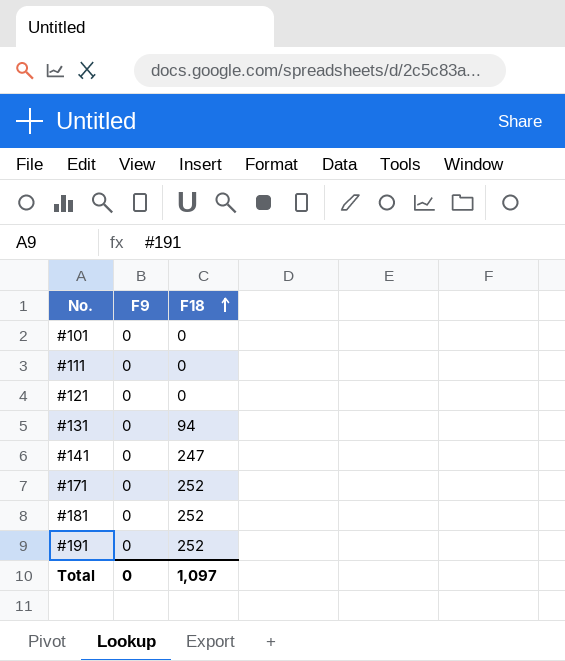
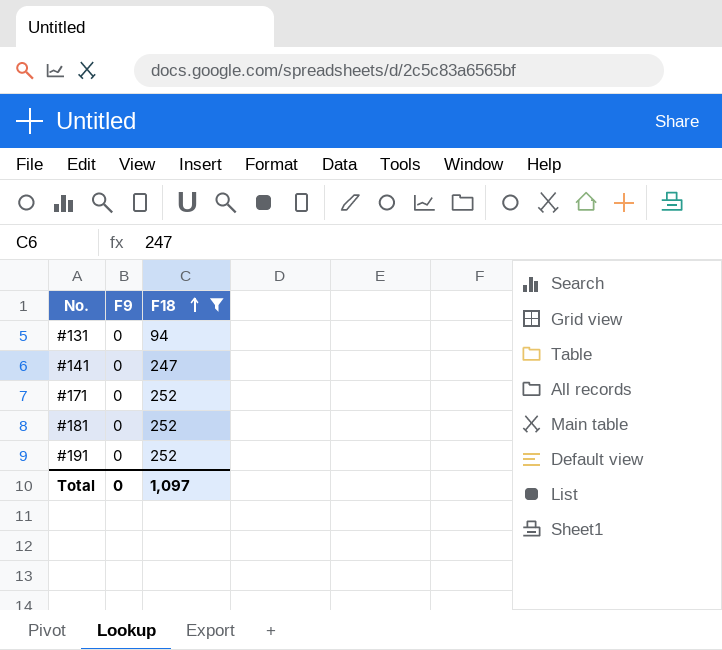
filter: none -> F18 != 0

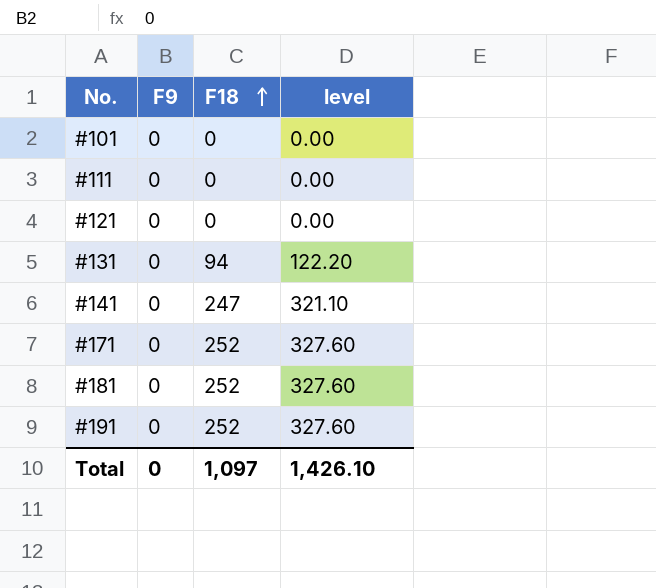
filter: F18 != 0 -> none
column level | formula: none -> [F18] * 1.3

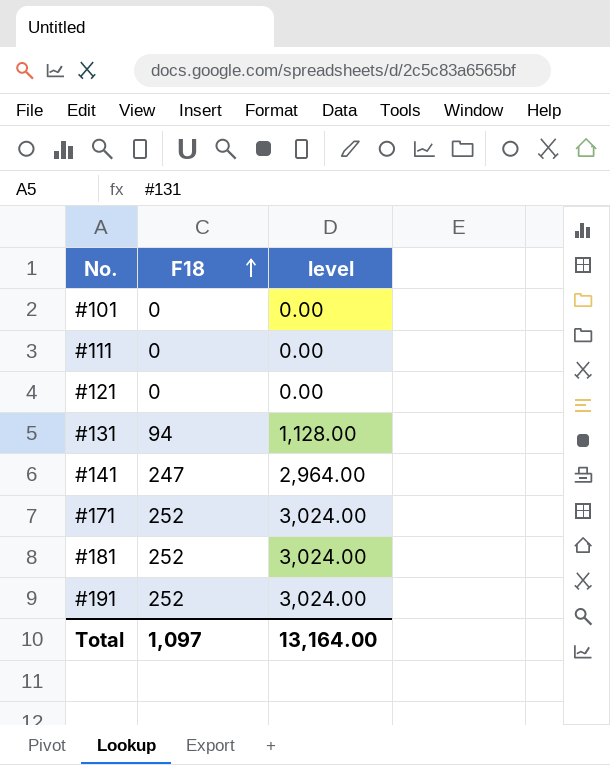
column F9 | position: 2 -> none
column level | formula: [F18] * 1.3 -> [F18] * 12
Total | level: 1,426.10 -> 13,164.00

